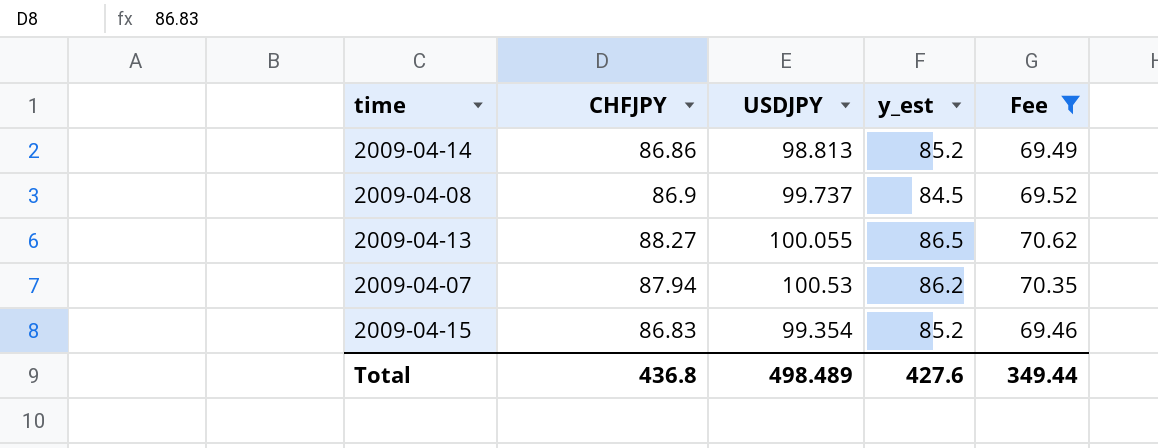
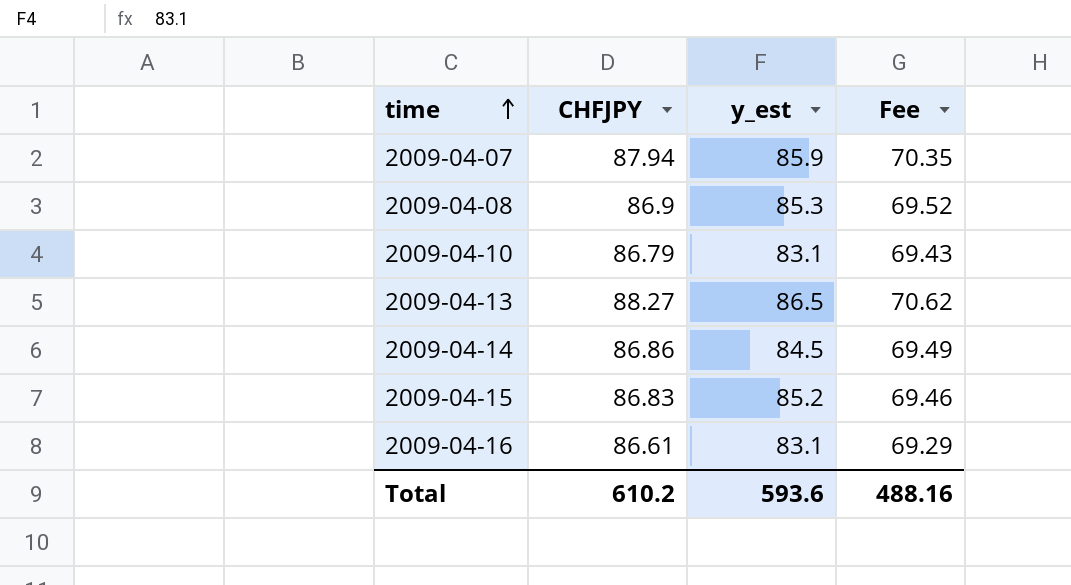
filter: Fee >= 69.46 -> none
row order: none -> time ascending
column USDJPY | position: 3 -> none
2009-04-07 | y_est: 86.2 -> 85.9
2009-04-08 | y_est: 84.5 -> 85.3
2009-04-14 | y_est: 85.2 -> 84.5
Total | CHFJPY: 436.8 -> 610.2
Total | y_est: 427.6 -> 593.6
Total | Fee: 349.44 -> 488.16

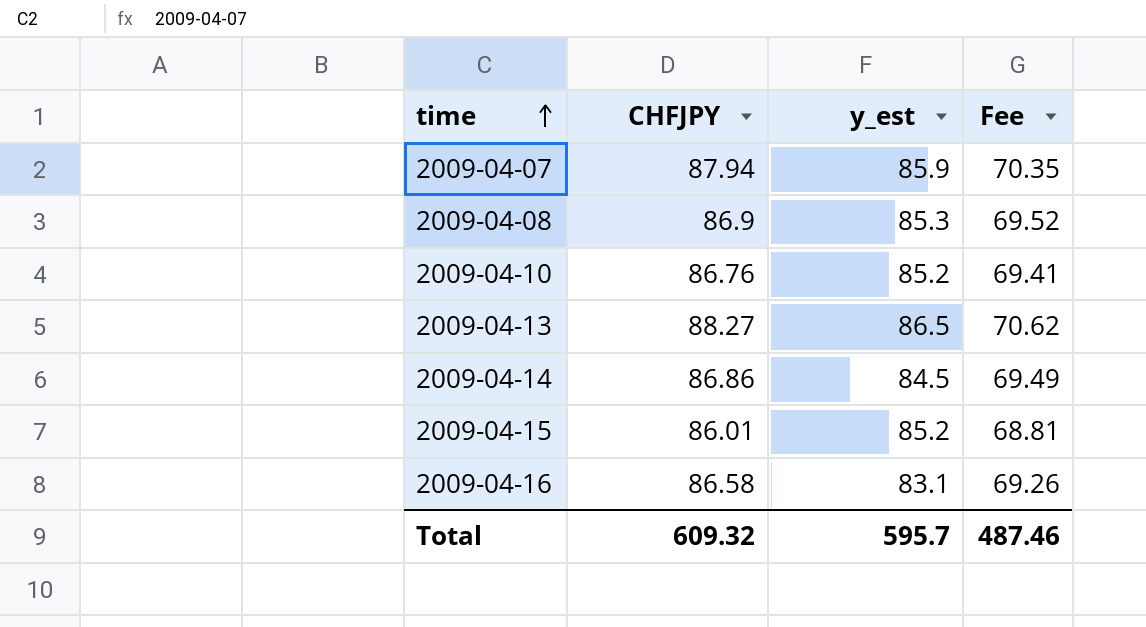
2009-04-10 | CHFJPY: 86.79 -> 86.76
2009-04-10 | y_est: 83.1 -> 85.2
2009-04-10 | Fee: 69.43 -> 69.41
2009-04-15 | CHFJPY: 86.83 -> 86.01
2009-04-15 | Fee: 69.46 -> 68.81
2009-04-16 | CHFJPY: 86.61 -> 86.58
2009-04-16 | Fee: 69.29 -> 69.26
Total | CHFJPY: 610.2 -> 609.32
Total | y_est: 593.6 -> 595.7
Total | Fee: 488.16 -> 487.46

